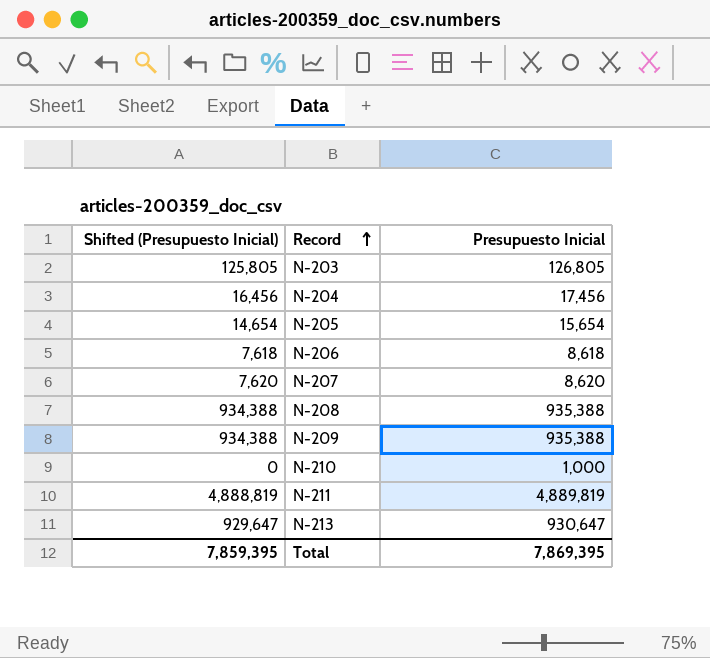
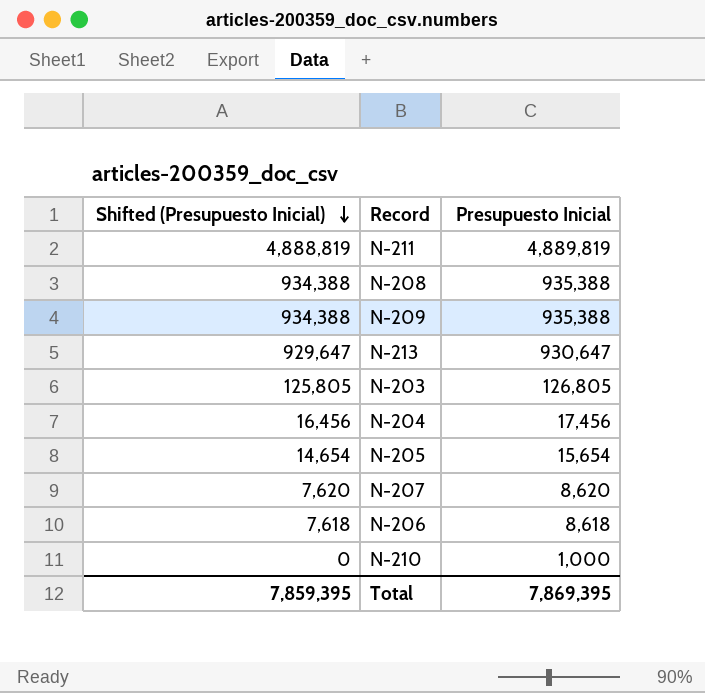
row order: Record ascending -> Shifted (Presupuesto Inicial) descending

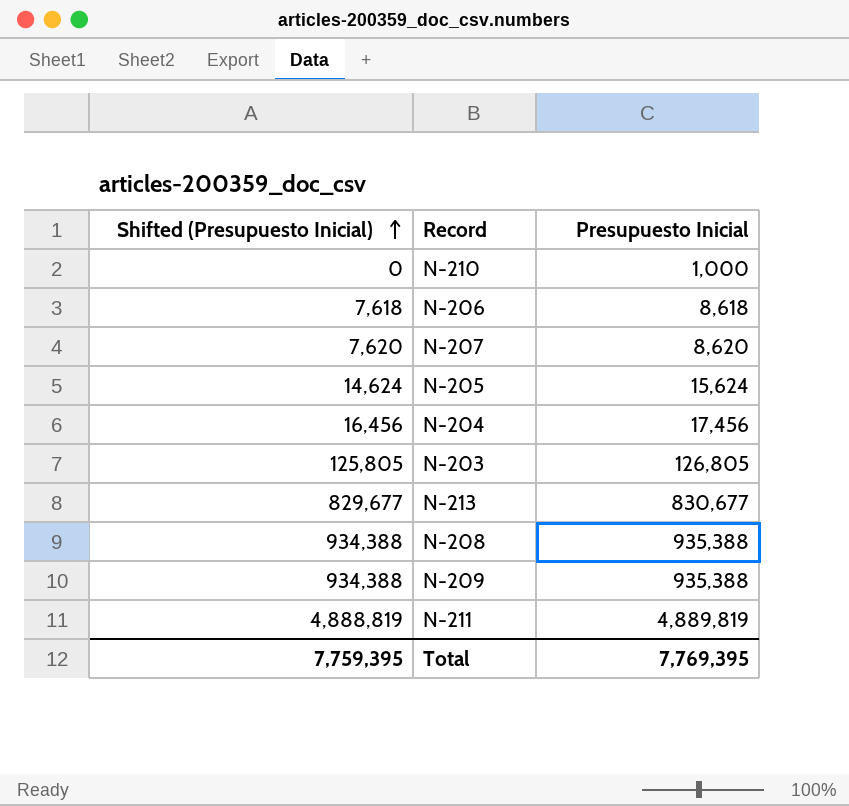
row order: Shifted (Presupuesto Inicial) descending -> Shifted (Presupuesto Inicial) ascending
N-205 | Shifted (Presupuesto Inicial): 14,654 -> 14,624
N-205 | Presupuesto Inicial: 15,654 -> 15,624
N-213 | Shifted (Presupuesto Inicial): 929,647 -> 829,677
N-213 | Presupuesto Inicial: 930,647 -> 830,677
Total | Shifted (Presupuesto Inicial): 7,859,395 -> 7,759,395
Total | Presupuesto Inicial: 7,869,395 -> 7,769,395

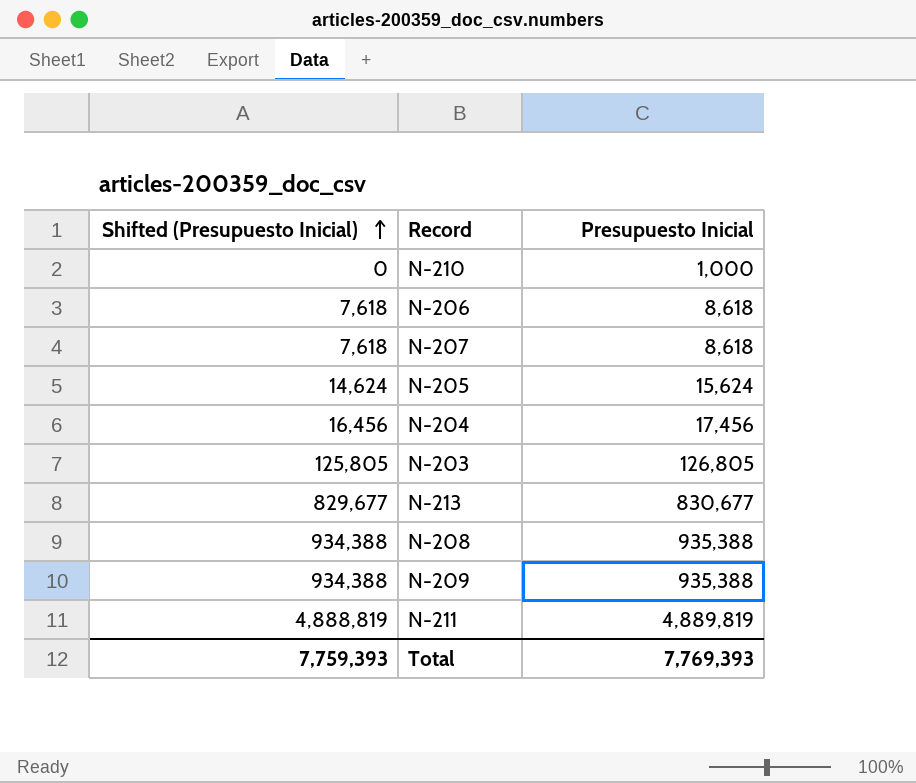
N-207 | Shifted (Presupuesto Inicial): 7,620 -> 7,618
N-207 | Presupuesto Inicial: 8,620 -> 8,618
Total | Shifted (Presupuesto Inicial): 7,759,395 -> 7,759,393
Total | Presupuesto Inicial: 7,769,395 -> 7,769,393

